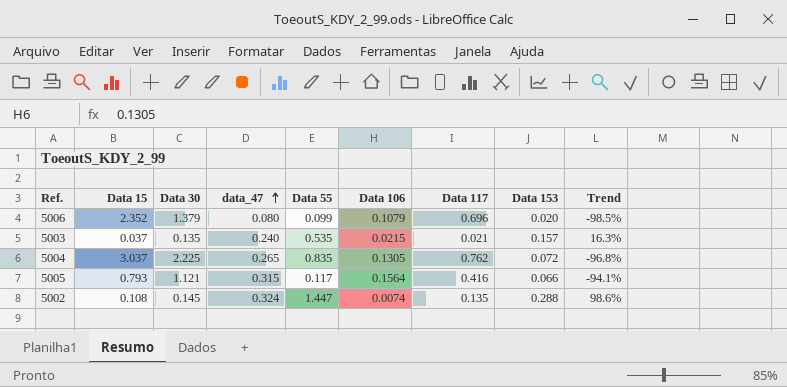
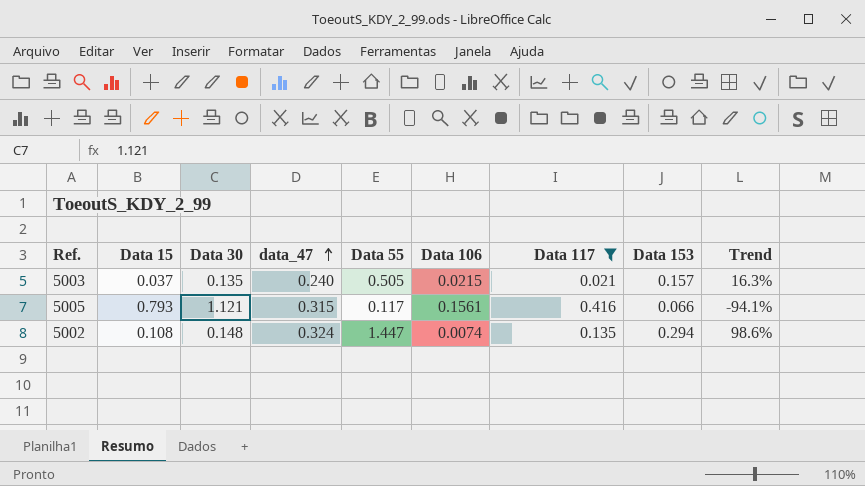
filter: none -> Data 117 <= 0.416
5003 | Data 55: 0.535 -> 0.505
5005 | Data 106: 0.1564 -> 0.1561
5002 | Data 30: 0.145 -> 0.148
5002 | Data 153: 0.288 -> 0.294

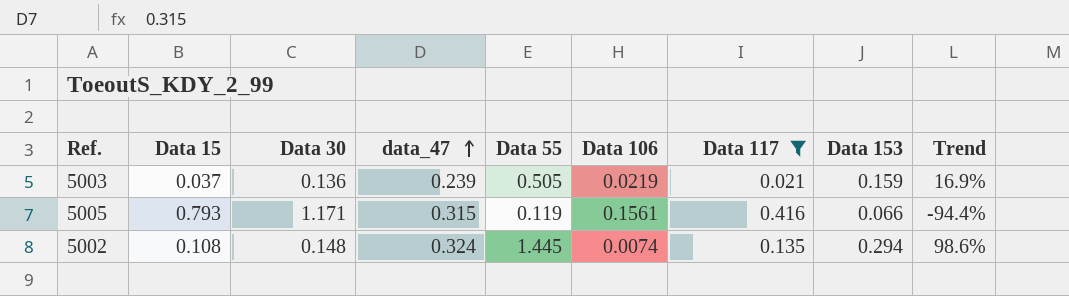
5003 | Data 30: 0.135 -> 0.136
5003 | data_47: 0.240 -> 0.239
5003 | Data 106: 0.0215 -> 0.0219
5003 | Data 153: 0.157 -> 0.159
5003 | Trend: 16.3% -> 16.9%
5005 | Data 30: 1.121 -> 1.171
5005 | Data 55: 0.117 -> 0.119
5005 | Trend: -94.1% -> -94.4%
5002 | Data 55: 1.447 -> 1.445

